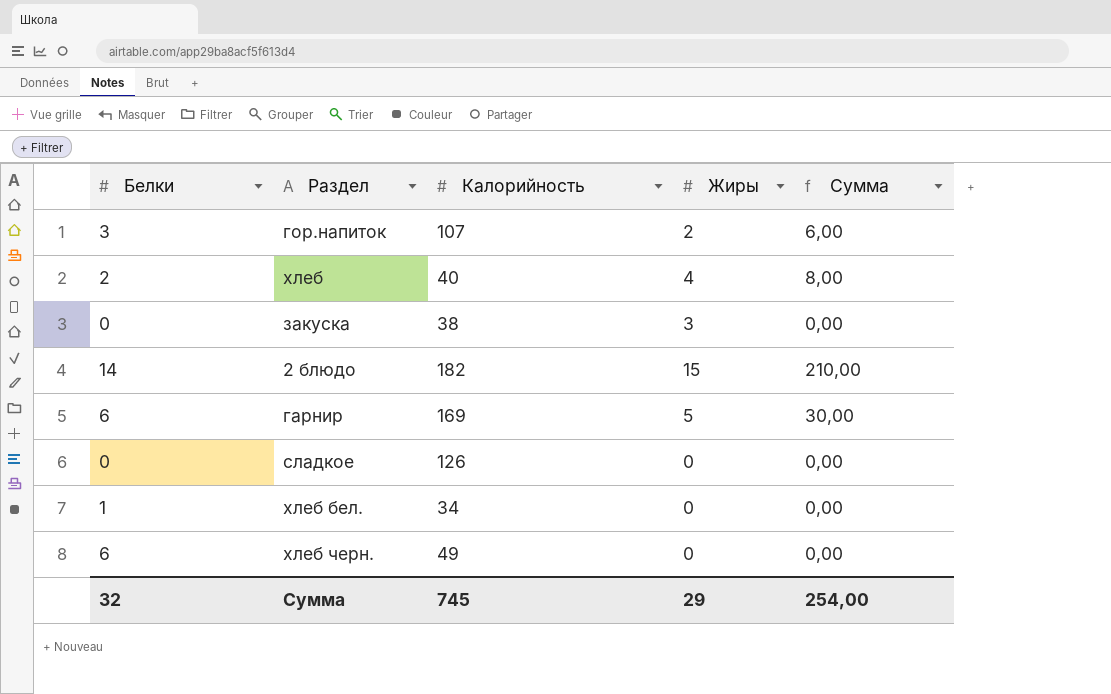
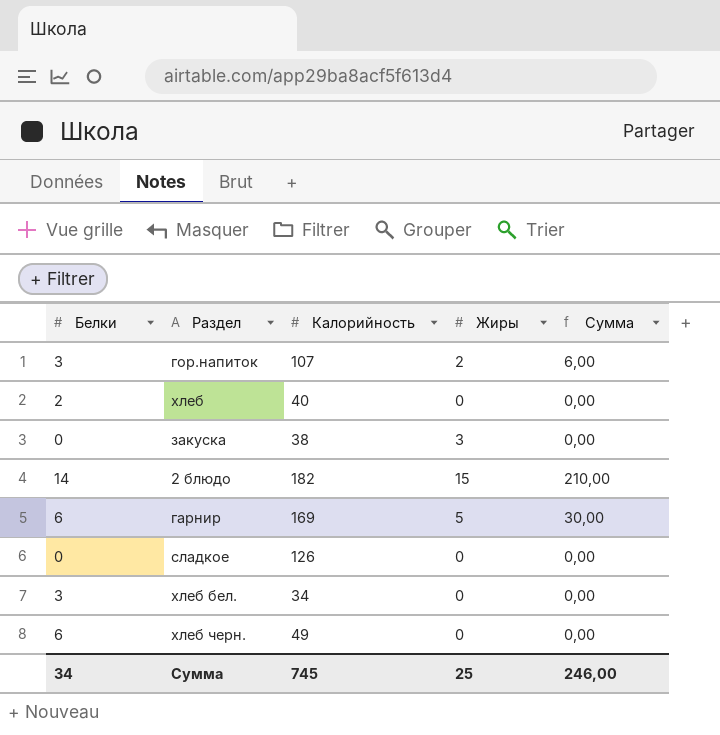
хлеб | Жиры: 4 -> 0
хлеб | Сумма: 8,00 -> 0,00
хлеб бел. | Белки: 1 -> 3
Сумма | Белки: 32 -> 34
Сумма | Жиры: 29 -> 25
Сумма | Сумма: 254,00 -> 246,00

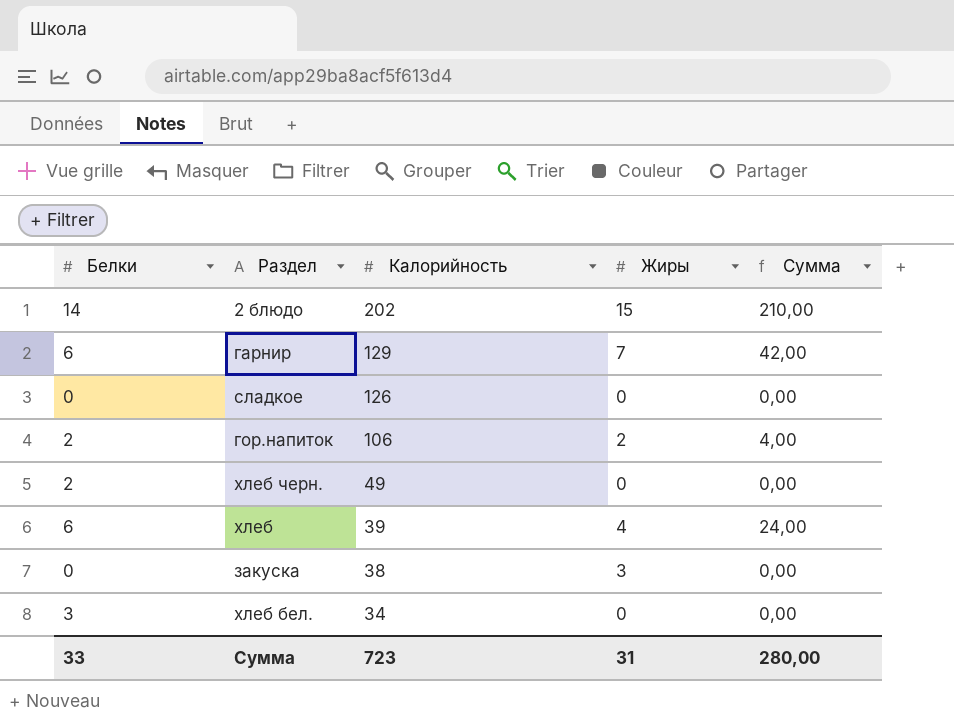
row order: none -> Калорийность descending
2 блюдо | Калорийность: 182 -> 202
гарнир | Калорийность: 169 -> 129
гарнир | Жиры: 5 -> 7
гарнир | Сумма: 30,00 -> 42,00
гор.напиток | Белки: 3 -> 2
гор.напиток | Калорийность: 107 -> 106
гор.напиток | Сумма: 6,00 -> 4,00
хлеб черн. | Белки: 6 -> 2
хлеб | Белки: 2 -> 6
хлеб | Калорийность: 40 -> 39
хлеб | Жиры: 0 -> 4
хлеб | Сумма: 0,00 -> 24,00
Сумма | Белки: 34 -> 33
Сумма | Калорийность: 745 -> 723
Сумма | Жиры: 25 -> 31
Сумма | Сумма: 246,00 -> 280,00

